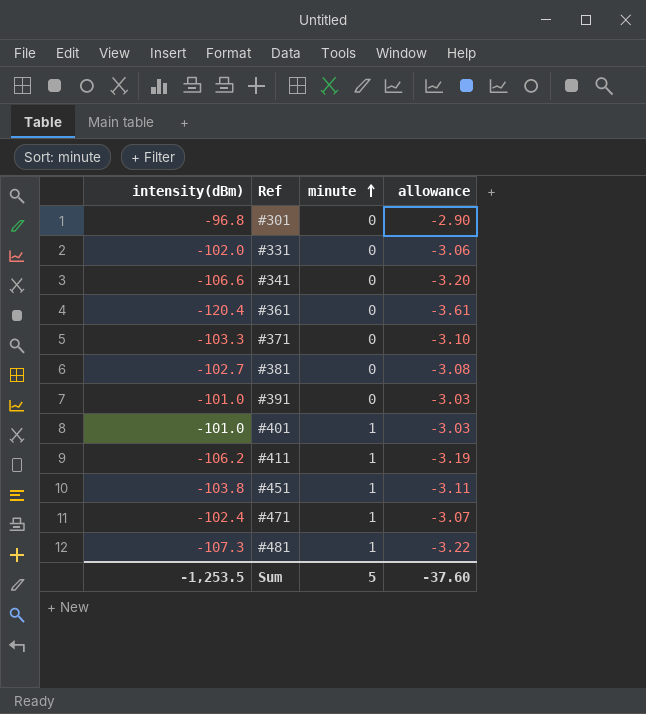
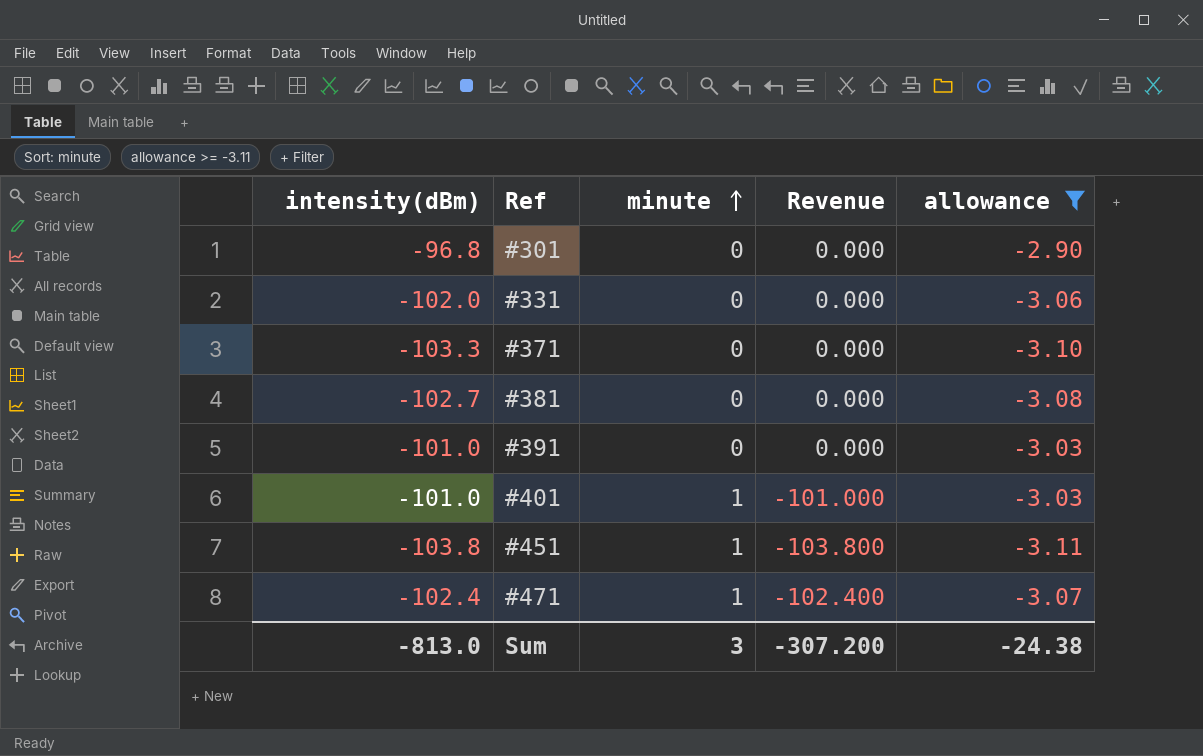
filter: none -> allowance >= -3.11
column Revenue | formula: none -> [intensity(dBm)] * [minute]
Sum | intensity(dBm): -1,253.5 -> -813.0
Sum | minute: 5 -> 3
Sum | allowance: -37.60 -> -24.38

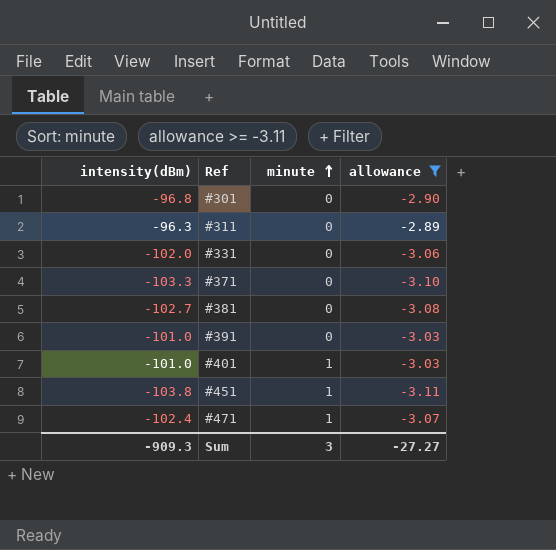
column Revenue | formula: [intensity(dBm)] * [minute] -> none
row #311: none -> -96.3 | 0 | -2.89
Sum | intensity(dBm): -813.0 -> -909.3
Sum | allowance: -24.38 -> -27.27

